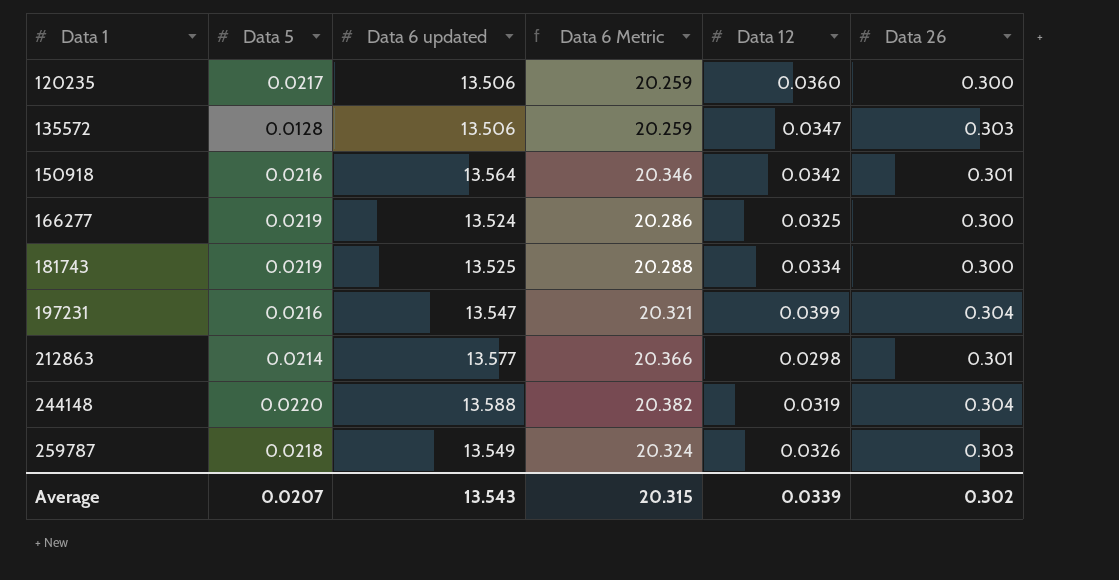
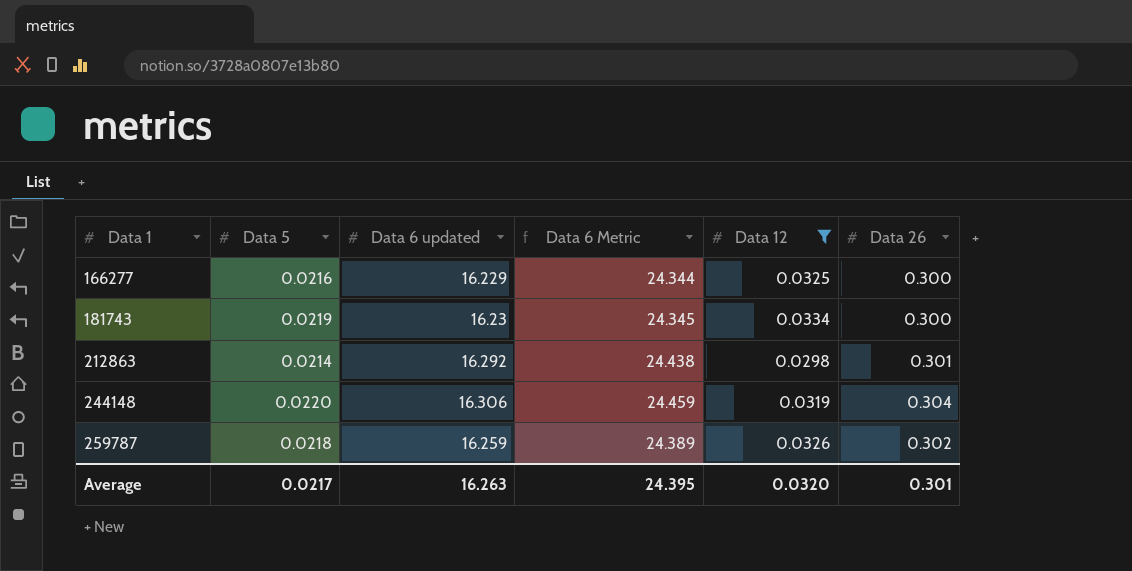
filter: none -> Data 12 <= 0.0334
166277 | Data 5: 0.0219 -> 0.0216
166277 | Data 6 updated: 13.524 -> 16.229
166277 | Data 6 Metric: 20.286 -> 24.344
181743 | Data 6 updated: 13.525 -> 16.23
181743 | Data 6 Metric: 20.288 -> 24.345
212863 | Data 6 updated: 13.577 -> 16.292
212863 | Data 6 Metric: 20.366 -> 24.438
244148 | Data 6 updated: 13.588 -> 16.306
244148 | Data 6 Metric: 20.382 -> 24.459
259787 | Data 6 updated: 13.549 -> 16.259
259787 | Data 6 Metric: 20.324 -> 24.389
259787 | Data 26: 0.303 -> 0.302
Average | Data 5: 0.0207 -> 0.0217
Average | Data 6 updated: 13.543 -> 16.263
Average | Data 6 Metric: 20.315 -> 24.395
Average | Data 12: 0.0339 -> 0.0320
Average | Data 26: 0.302 -> 0.301

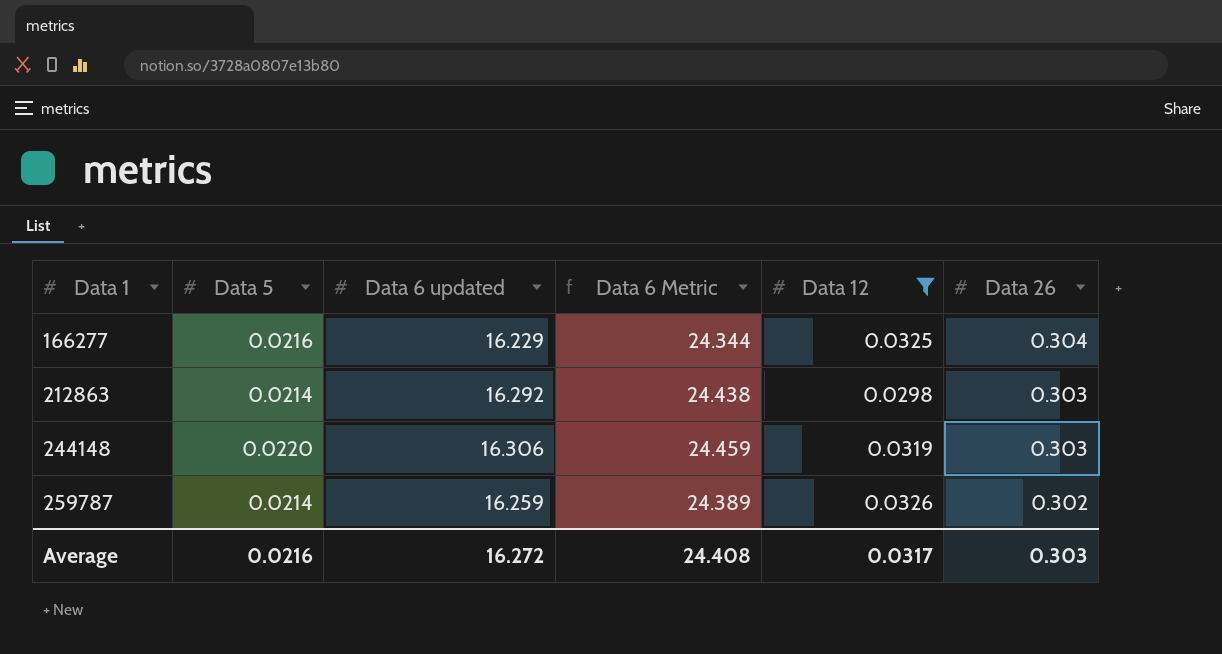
row 181743: 0.0219 | 16.23 | 24.345 | 0.0334 | 0.300 -> none
166277 | Data 26: 0.300 -> 0.304
212863 | Data 26: 0.301 -> 0.303
244148 | Data 26: 0.304 -> 0.303
259787 | Data 5: 0.0218 -> 0.0214
Average | Data 5: 0.0217 -> 0.0216
Average | Data 6 updated: 16.263 -> 16.272
Average | Data 6 Metric: 24.395 -> 24.408
Average | Data 12: 0.0320 -> 0.0317
Average | Data 26: 0.301 -> 0.303

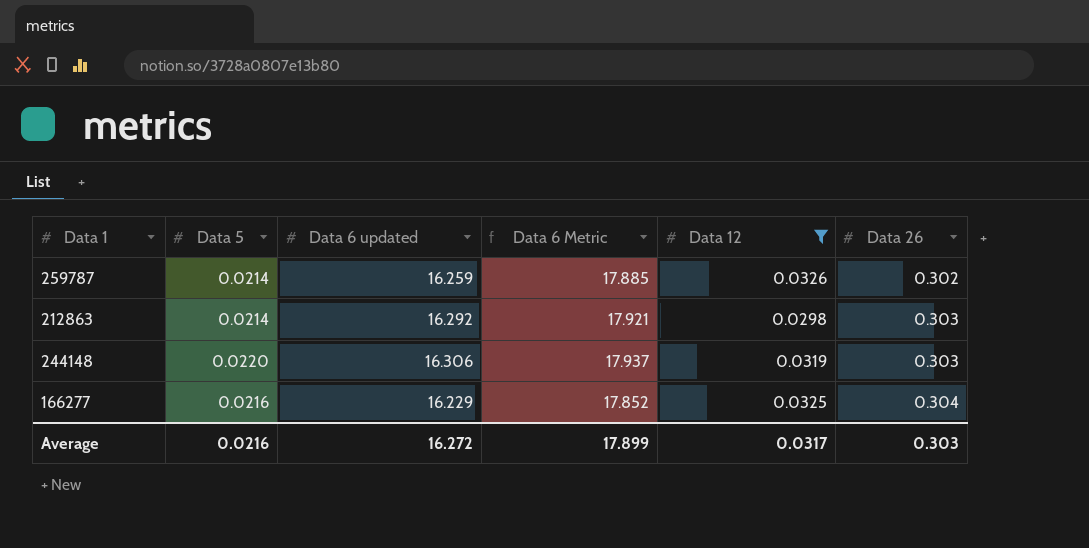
row order: Data 1 ascending -> Data 26 ascending
column Data 6 Metric | formula: [Data 6 updated] * 1.5 -> [Data 6 updated] * 1.1
Average | Data 6 Metric: 24.408 -> 17.899

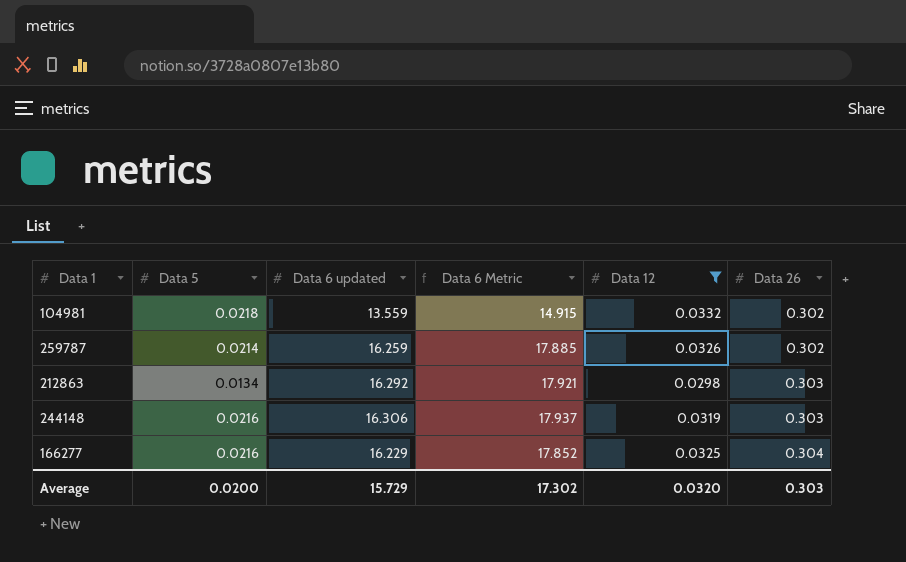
row 104981: none -> 0.0218 | 13.559 | 14.915 | 0.0332 | 0.302
212863 | Data 5: 0.0214 -> 0.0134
244148 | Data 5: 0.0220 -> 0.0216
Average | Data 5: 0.0216 -> 0.0200
Average | Data 6 updated: 16.272 -> 15.729
Average | Data 6 Metric: 17.899 -> 17.302
Average | Data 12: 0.0317 -> 0.0320

